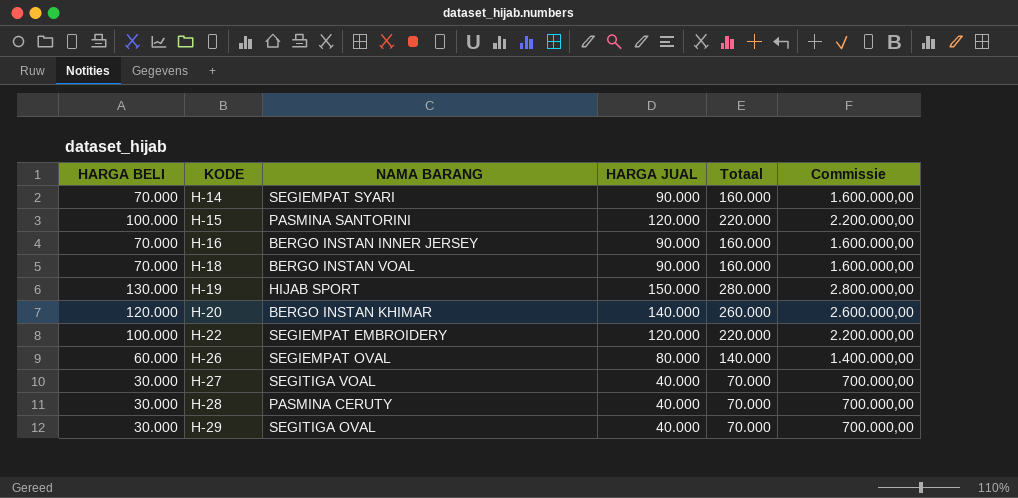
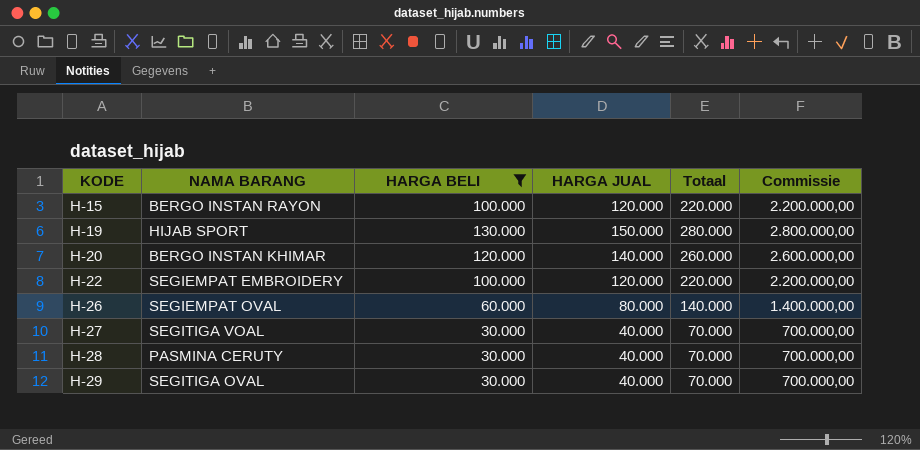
filter: none -> HARGA BELI != 70.000
column HARGA BELI | position: 1 -> 3
H-15 | NAMA BARANG: PASMINA SANTORINI -> BERGO INSTAN RAYON

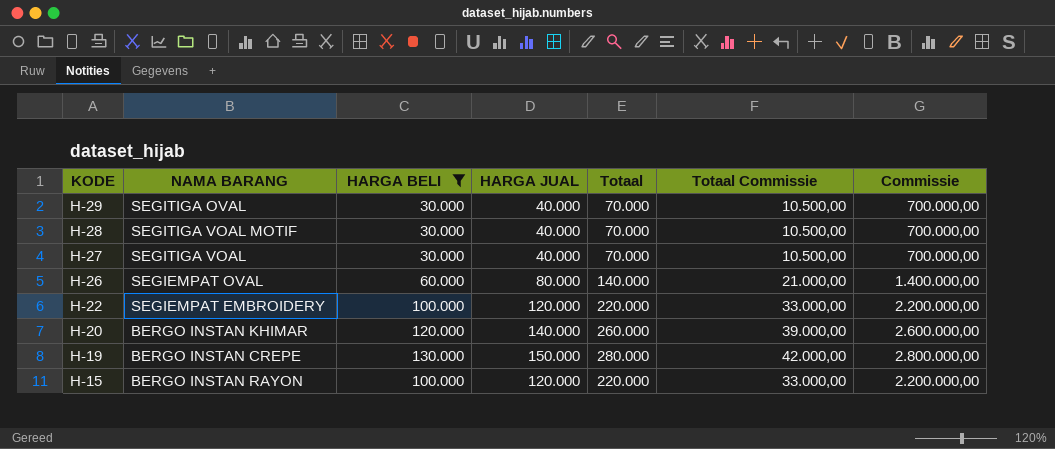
row order: KODE ascending -> KODE descending
column Totaal Commissie | formula: none -> [Totaal] * 0,15
H-28 | NAMA BARANG: PASMINA CERUTY -> SEGITIGA VOAL MOTIF
H-19 | NAMA BARANG: HIJAB SPORT -> BERGO INSTAN CREPE

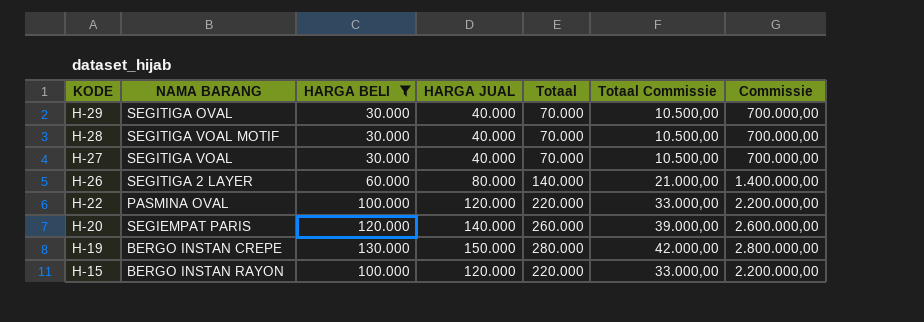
H-26 | NAMA BARANG: SEGIEMPAT OVAL -> SEGITIGA 2 LAYER
H-22 | NAMA BARANG: SEGIEMPAT EMBROIDERY -> PASMINA OVAL
H-20 | NAMA BARANG: BERGO INSTAN KHIMAR -> SEGIEMPAT PARIS

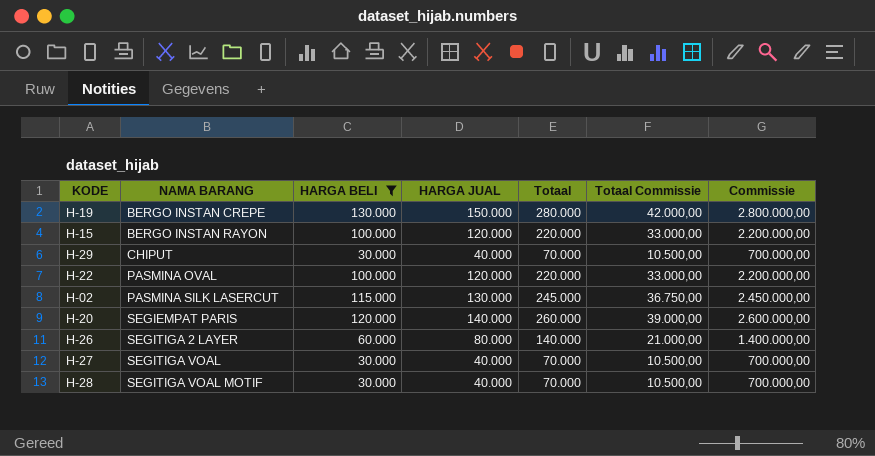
row order: KODE descending -> NAMA BARANG ascending
H-29 | NAMA BARANG: SEGITIGA OVAL -> CHIPUT
row H-02: none -> PASMINA SILK LASERCUT | 115.000 | 130.000 | 245.000 | 36.750,00 | 2.450.000,00

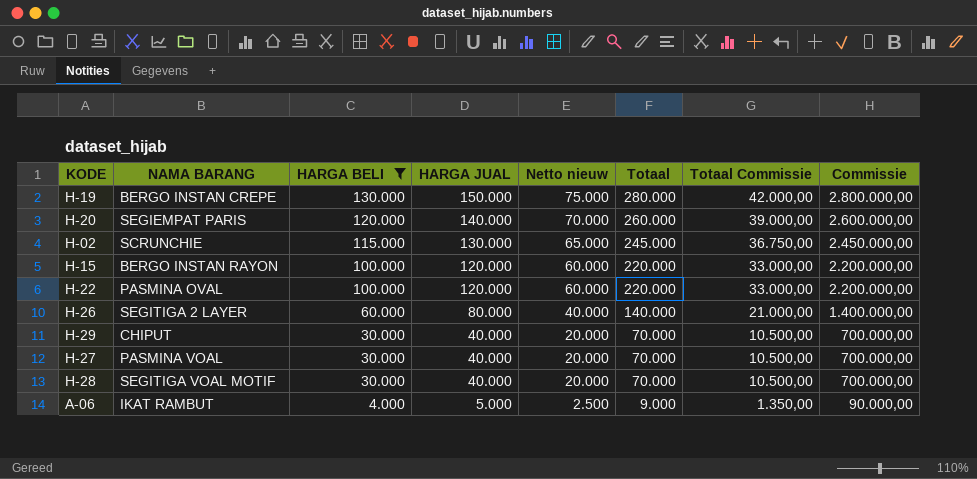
row order: NAMA BARANG ascending -> HARGA BELI descending
column Netto nieuw | formula: none -> [HARGA JUAL] * 0,5
H-02 | NAMA BARANG: PASMINA SILK LASERCUT -> SCRUNCHIE
H-27 | NAMA BARANG: SEGITIGA VOAL -> PASMINA VOAL
row A-06: none -> IKAT RAMBUT | 4.000 | 5.000 | 2.500 | 9.000 | 1.350,00 | 90.000,00

